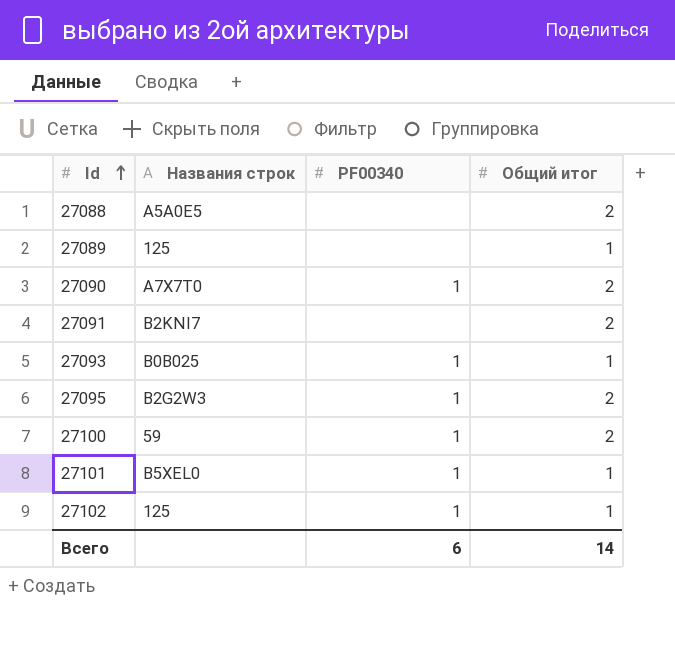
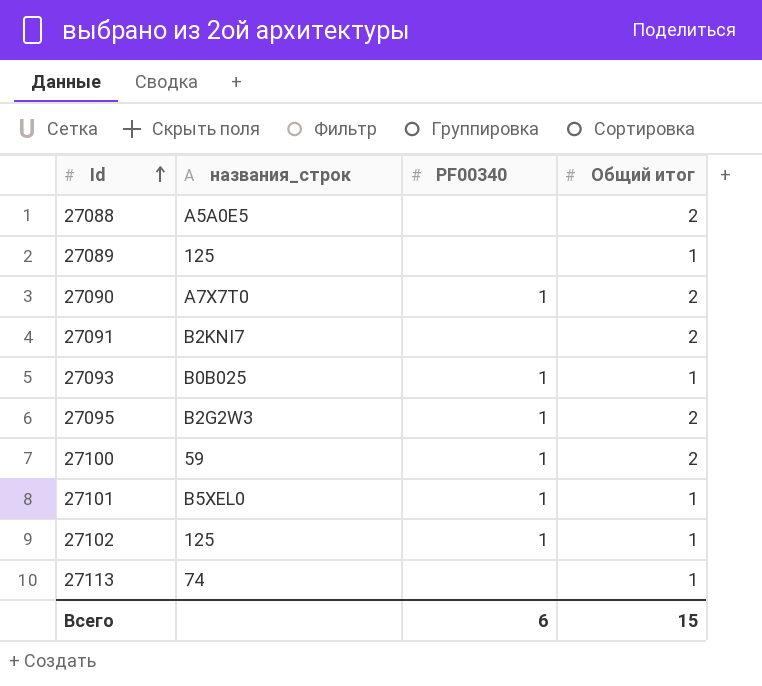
column name: Названия строк -> названия_строк
row 27113: none -> 74 | none | 1
Всего | Общий итог: 14 -> 15

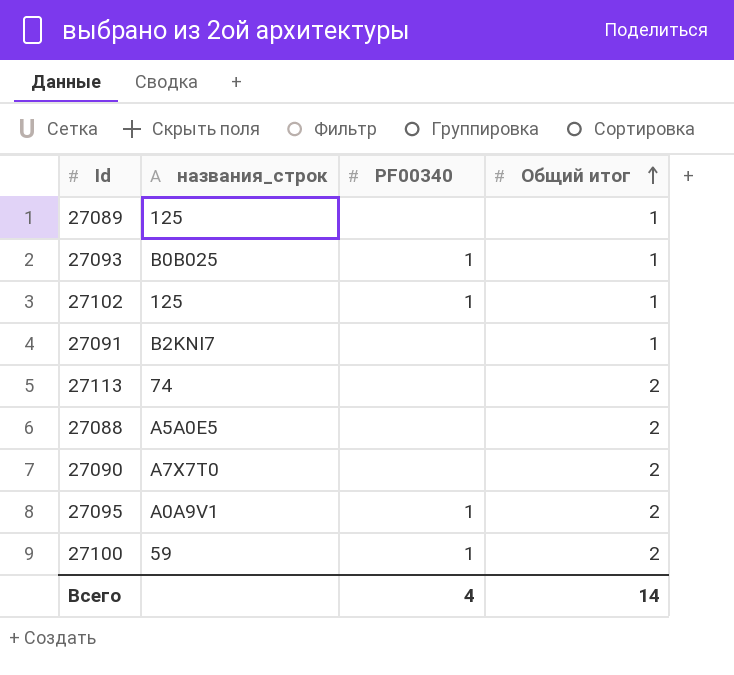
row order: Id ascending -> Общий итог ascending
row 27101: B5XEL0 | 1 | 1 -> none
27091 | Общий итог: 2 -> 1
27113 | Общий итог: 1 -> 2
27090 | PF00340: 1 -> none
27095 | названия_строк: B2G2W3 -> A0A9V1
Всего | PF00340: 6 -> 4
Всего | Общий итог: 15 -> 14

